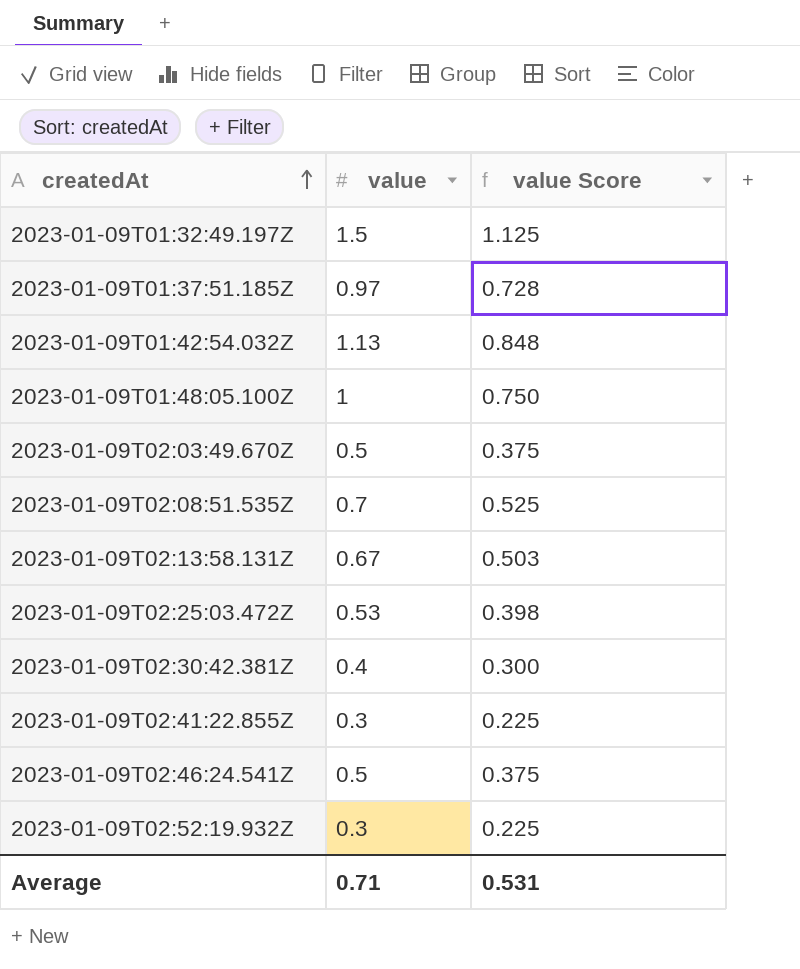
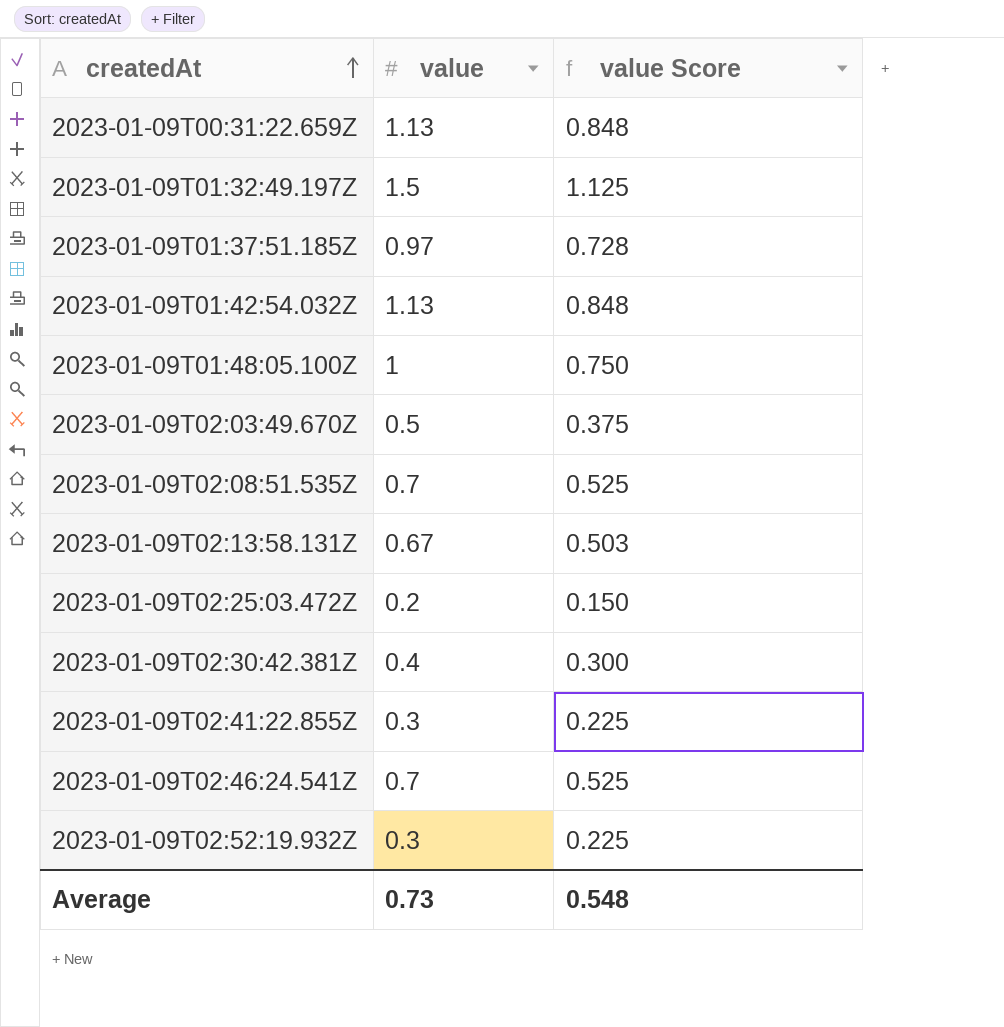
row 2023-01-09T00:31:22.659Z: none -> 1.13 | 0.848
2023-01-09T02:25:03.472Z | value: 0.53 -> 0.2
2023-01-09T02:25:03.472Z | value Score: 0.398 -> 0.150
2023-01-09T02:46:24.541Z | value: 0.5 -> 0.7
2023-01-09T02:46:24.541Z | value Score: 0.375 -> 0.525
Average | value: 0.71 -> 0.73
Average | value Score: 0.531 -> 0.548

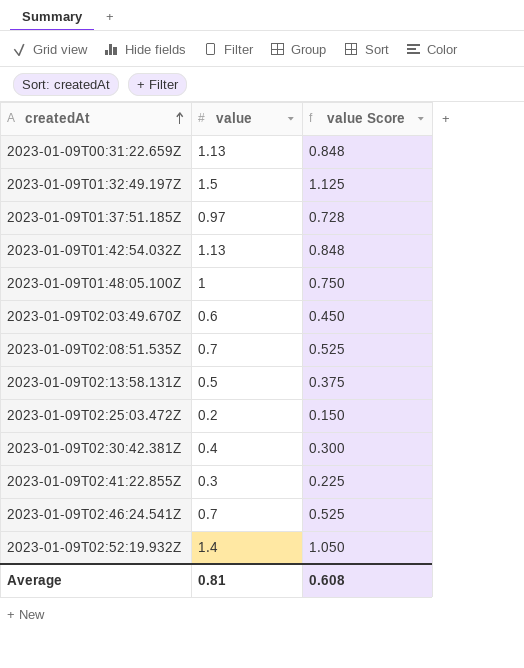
2023-01-09T02:03:49.670Z | value: 0.5 -> 0.6
2023-01-09T02:03:49.670Z | value Score: 0.375 -> 0.450
2023-01-09T02:13:58.131Z | value: 0.67 -> 0.5
2023-01-09T02:13:58.131Z | value Score: 0.503 -> 0.375
2023-01-09T02:52:19.932Z | value: 0.3 -> 1.4
2023-01-09T02:52:19.932Z | value Score: 0.225 -> 1.050
Average | value: 0.73 -> 0.81
Average | value Score: 0.548 -> 0.608

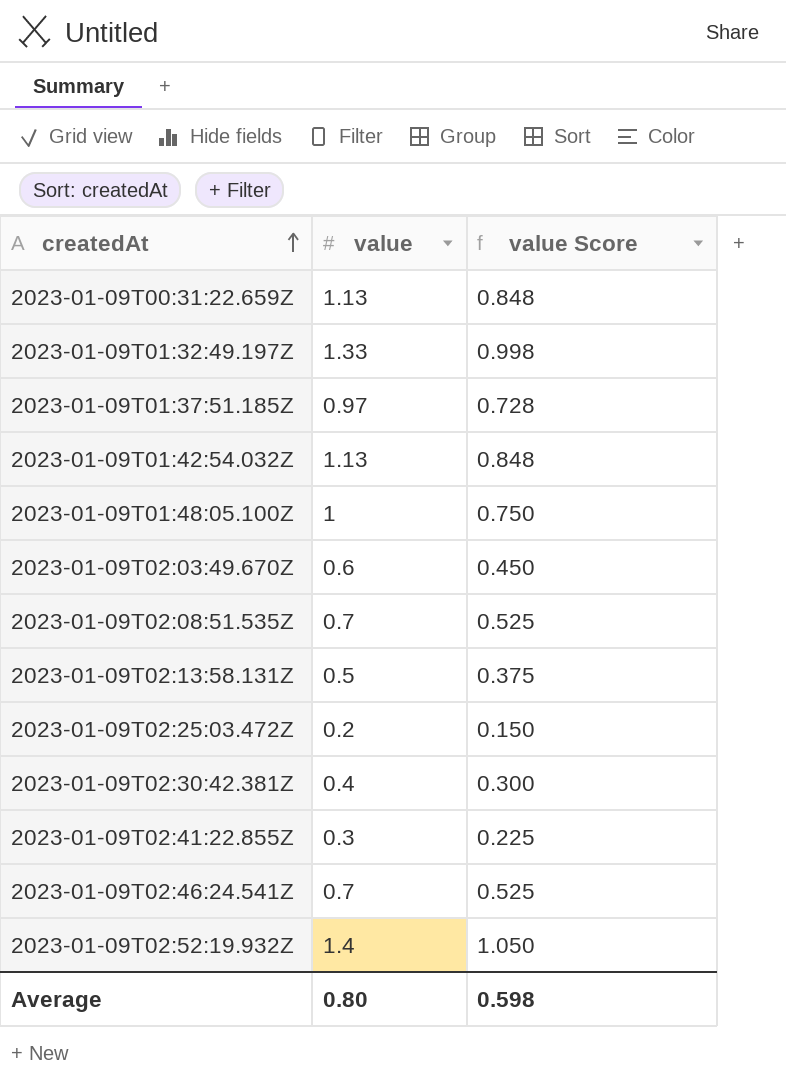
2023-01-09T01:32:49.197Z | value: 1.5 -> 1.33
2023-01-09T01:32:49.197Z | value Score: 1.125 -> 0.998
Average | value: 0.81 -> 0.80
Average | value Score: 0.608 -> 0.598

